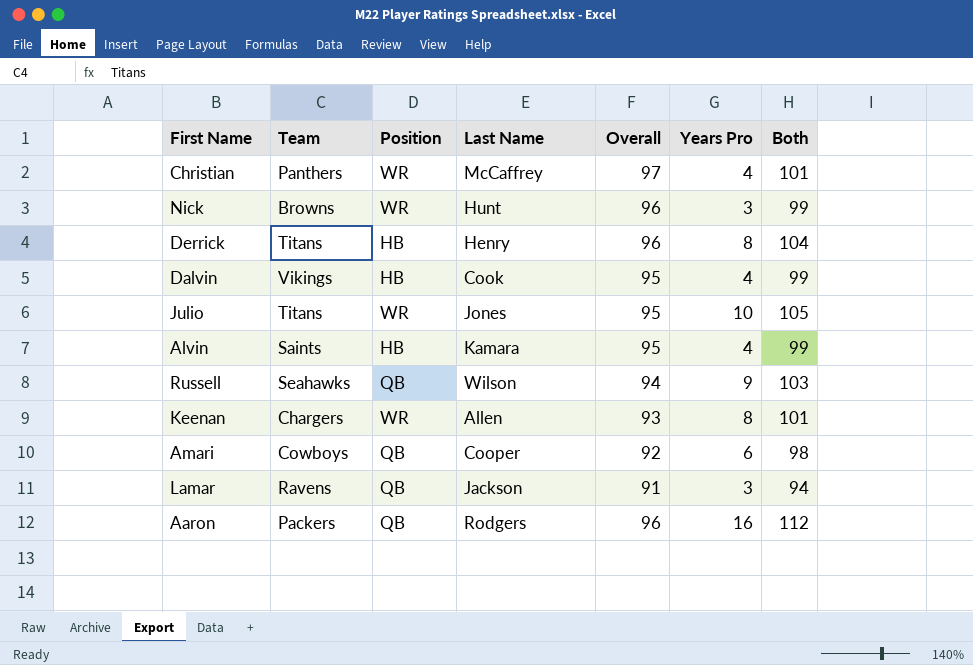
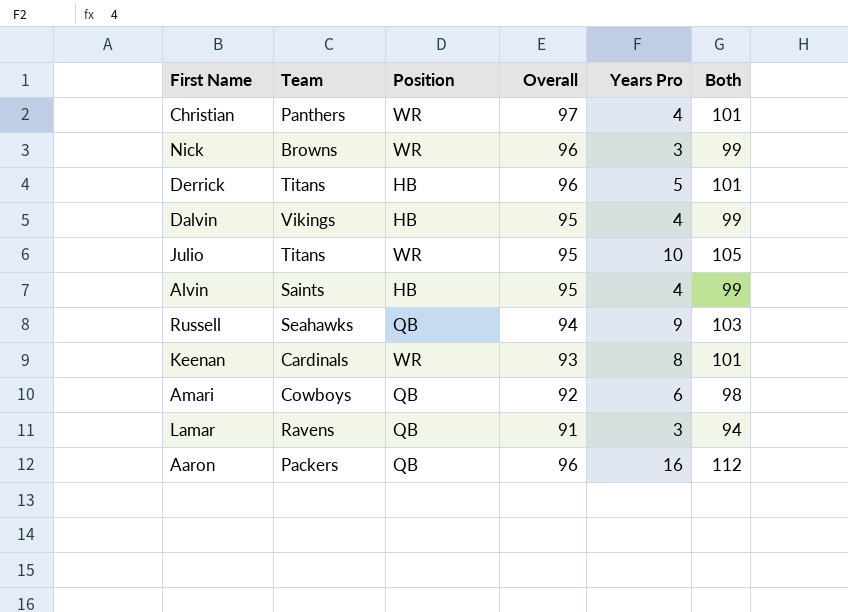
column Last Name | position: 4 -> none
Derrick | Years Pro: 8 -> 5
Derrick | Both: 104 -> 101
Keenan | Team: Chargers -> Cardinals

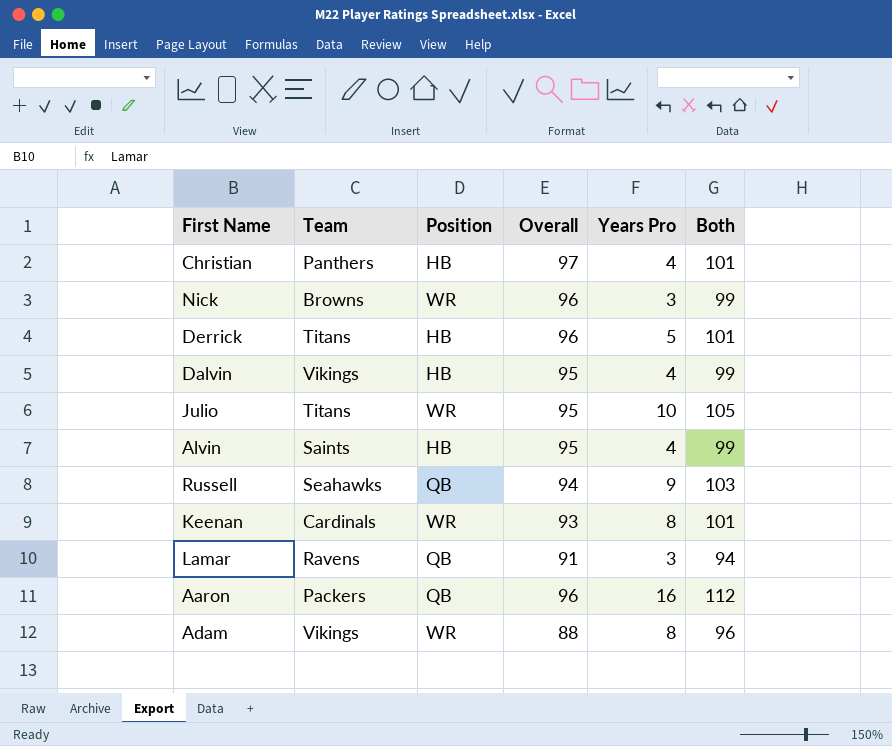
row Amari: Cowboys | QB | 92 | 6 | 98 -> none
Christian | Position: WR -> HB
row Adam: none -> Vikings | WR | 88 | 8 | 96

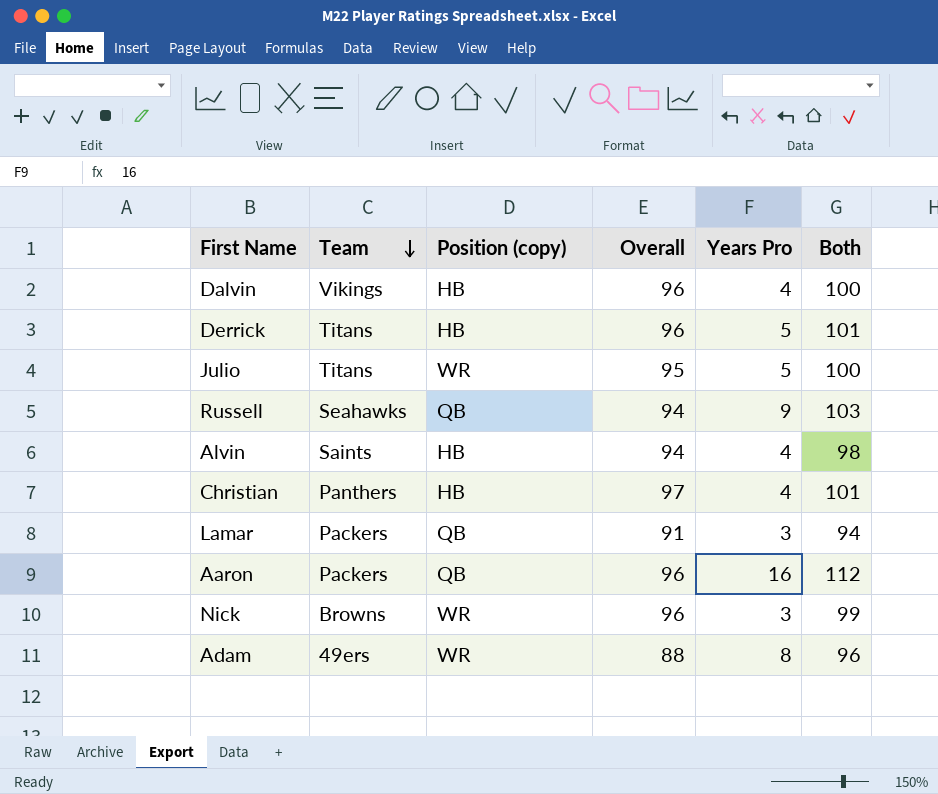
row order: none -> Team descending
column name: Position -> Position (copy)
row Keenan: Cardinals | WR | 93 | 8 | 101 -> none
Dalvin | Overall: 95 -> 96
Dalvin | Both: 99 -> 100
Julio | Years Pro: 10 -> 5
Julio | Both: 105 -> 100
Alvin | Overall: 95 -> 94
Alvin | Both: 99 -> 98
Lamar | Team: Ravens -> Packers
Adam | Team: Vikings -> 49ers

